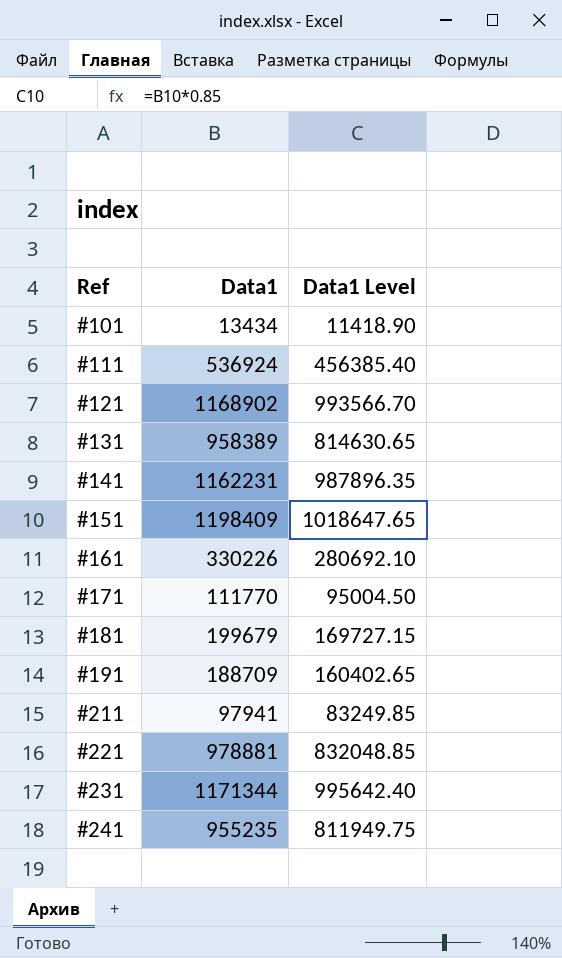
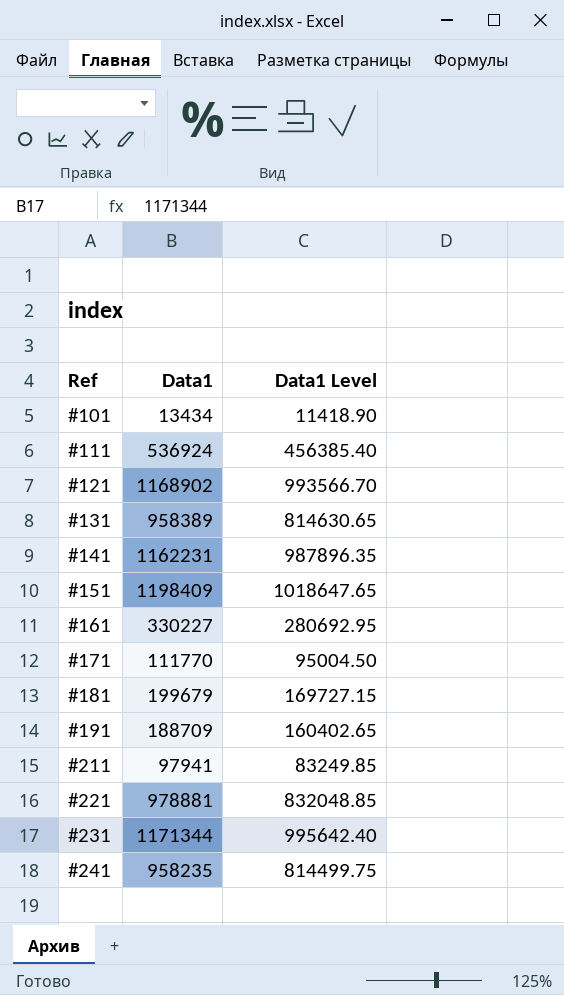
#161 | Data1: 330226 -> 330227
#161 | Data1 Level: 280692.10 -> 280692.95
#241 | Data1: 955235 -> 958235
#241 | Data1 Level: 811949.75 -> 814499.75

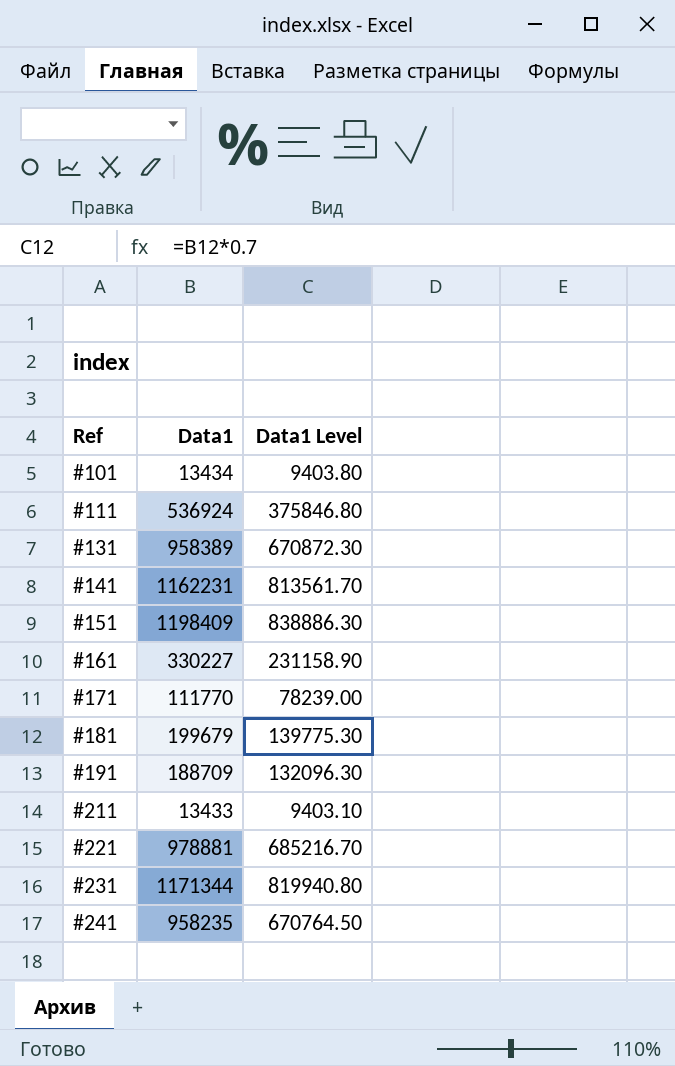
column Data1 Level | formula: [Data1] * 0.85 -> [Data1] * 0.7
row #121: 1168902 | 993566.70 -> none
#211 | Data1: 97941 -> 13433

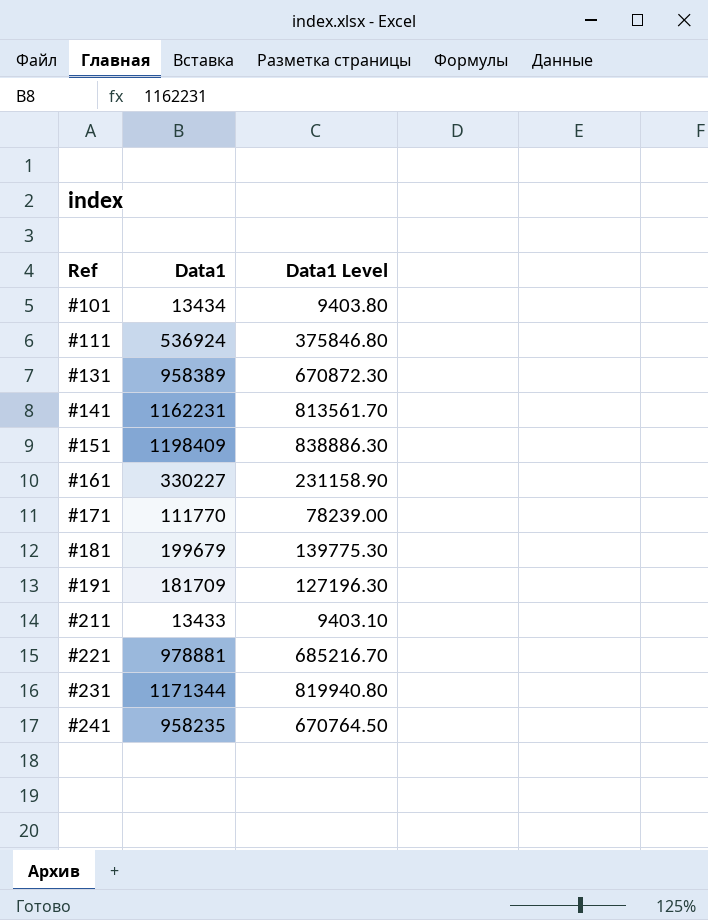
#191 | Data1: 188709 -> 181709
#191 | Data1 Level: 132096.30 -> 127196.30

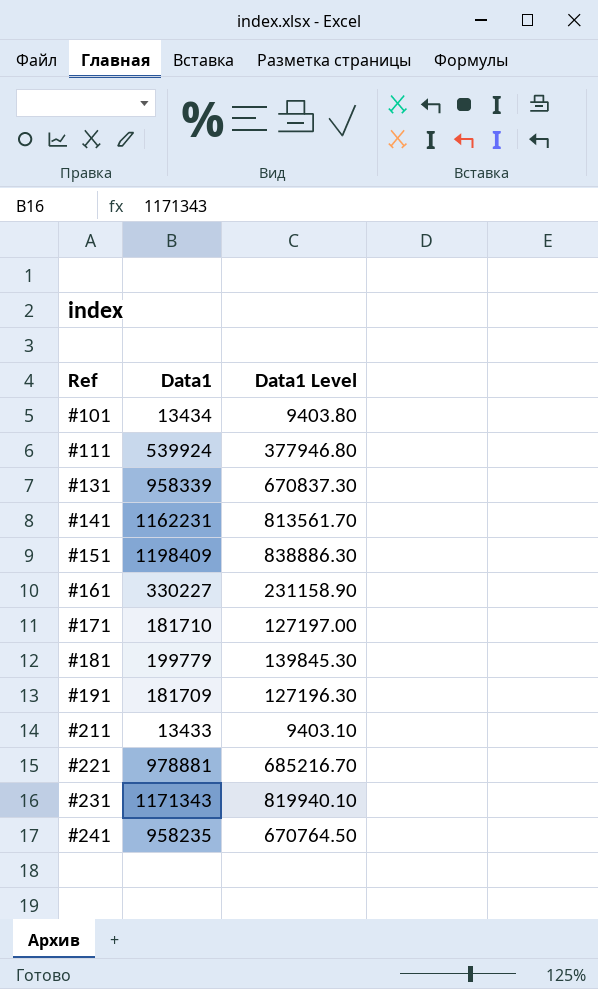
#111 | Data1: 536924 -> 539924
#111 | Data1 Level: 375846.80 -> 377946.80
#131 | Data1: 958389 -> 958339
#131 | Data1 Level: 670872.30 -> 670837.30
#171 | Data1: 111770 -> 181710
#171 | Data1 Level: 78239.00 -> 127197.00
#181 | Data1: 199679 -> 199779
#181 | Data1 Level: 139775.30 -> 139845.30
#231 | Data1: 1171344 -> 1171343
#231 | Data1 Level: 819940.80 -> 819940.10

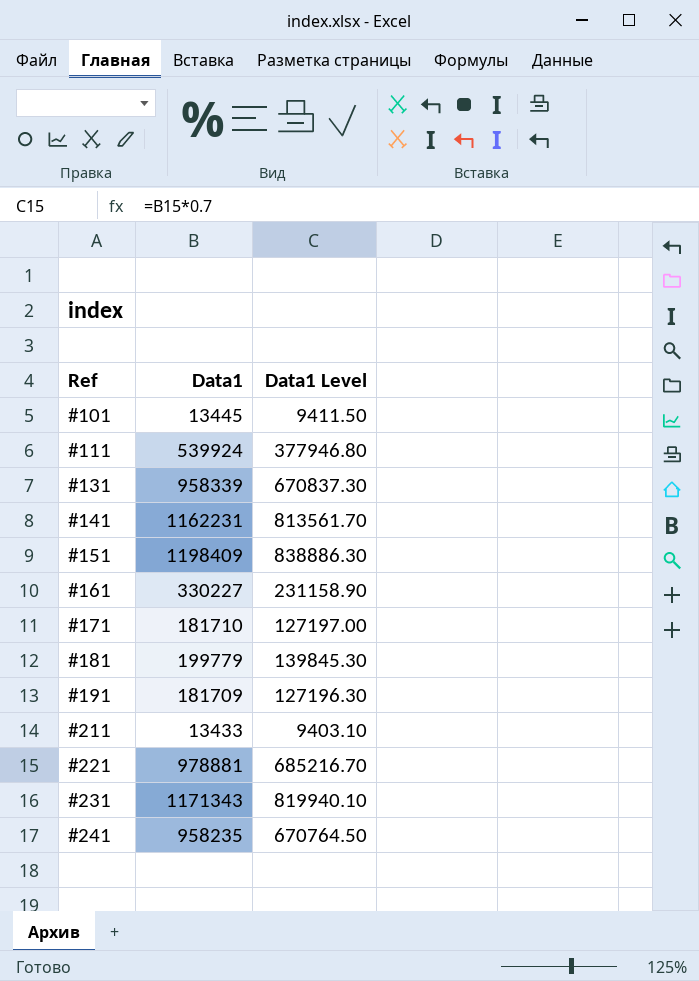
#101 | Data1: 13434 -> 13445
#101 | Data1 Level: 9403.80 -> 9411.50

